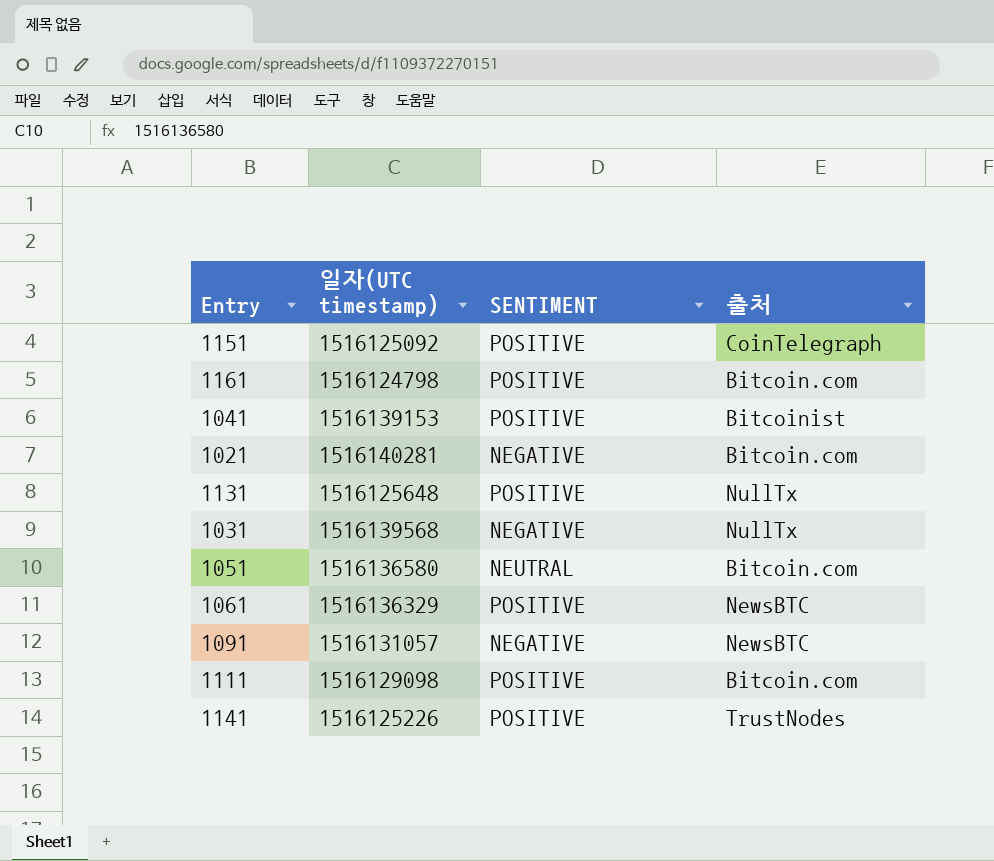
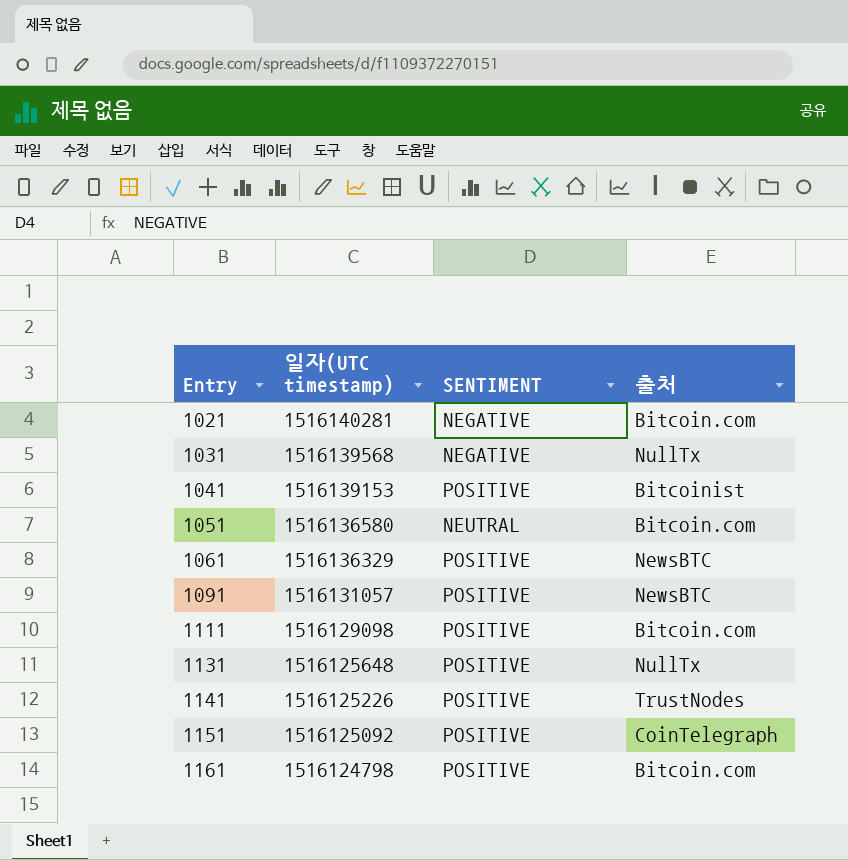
row order: none -> Entry ascending
1091 | SENTIMENT: NEGATIVE -> POSITIVE

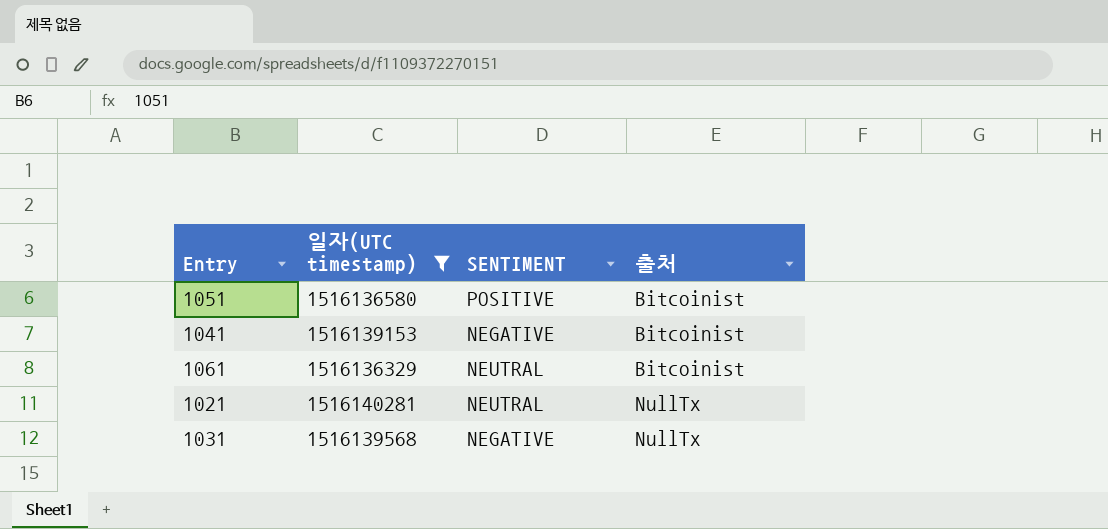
filter: none -> 일자(UTC timestamp) >= 1516136329
row order: Entry ascending -> 출처 ascending
1051 | SENTIMENT: NEUTRAL -> POSITIVE
1051 | 출처: Bitcoin.com -> Bitcoinist
1041 | SENTIMENT: POSITIVE -> NEGATIVE
1061 | SENTIMENT: POSITIVE -> NEUTRAL
1061 | 출처: NewsBTC -> Bitcoinist
1021 | SENTIMENT: NEGATIVE -> NEUTRAL
1021 | 출처: Bitcoin.com -> NullTx

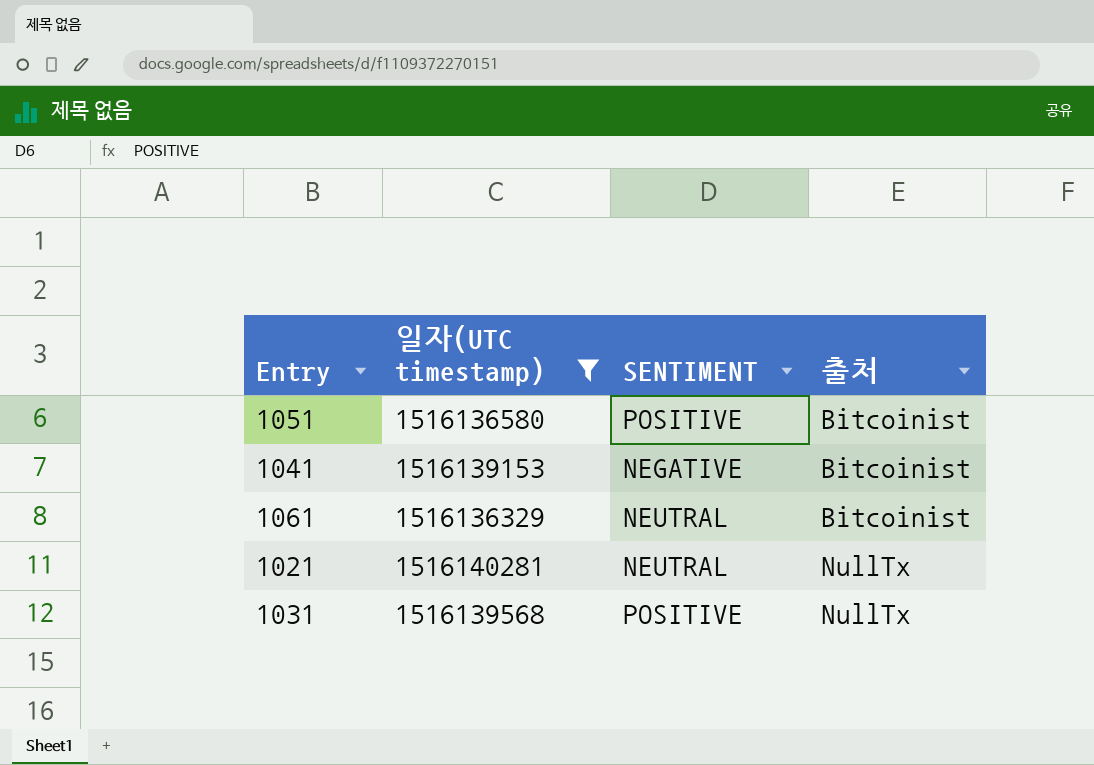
1031 | SENTIMENT: NEGATIVE -> POSITIVE

